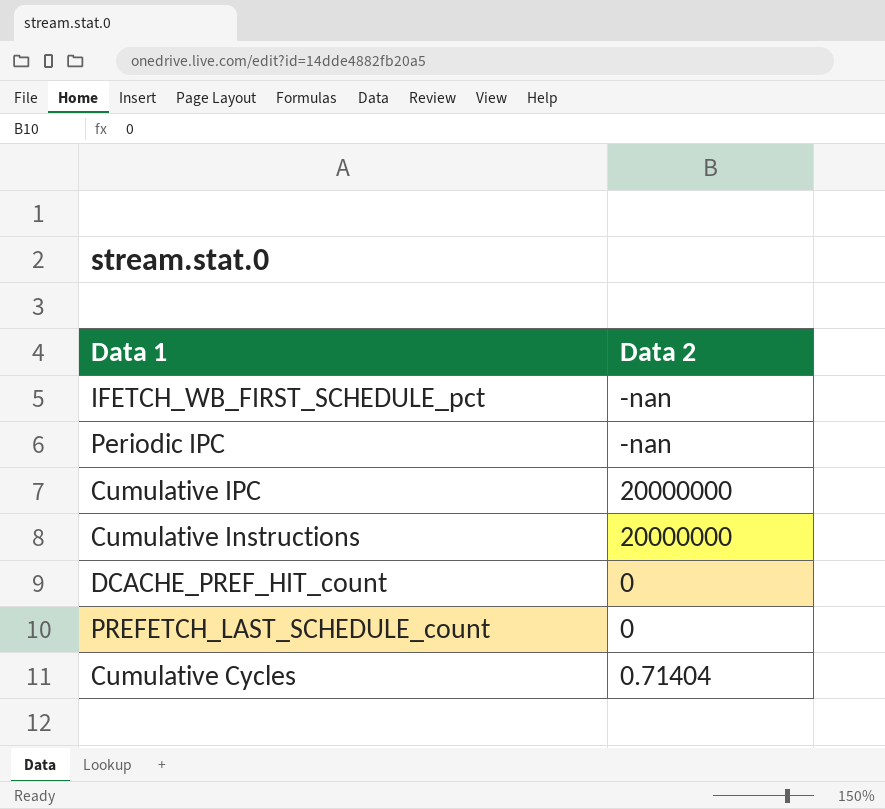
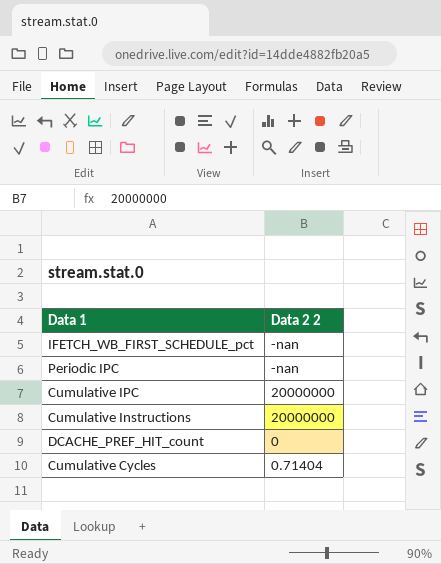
column name: Data 2 -> Data 2 2
row PREFETCH_LAST_SCHEDULE_count: 0 -> none

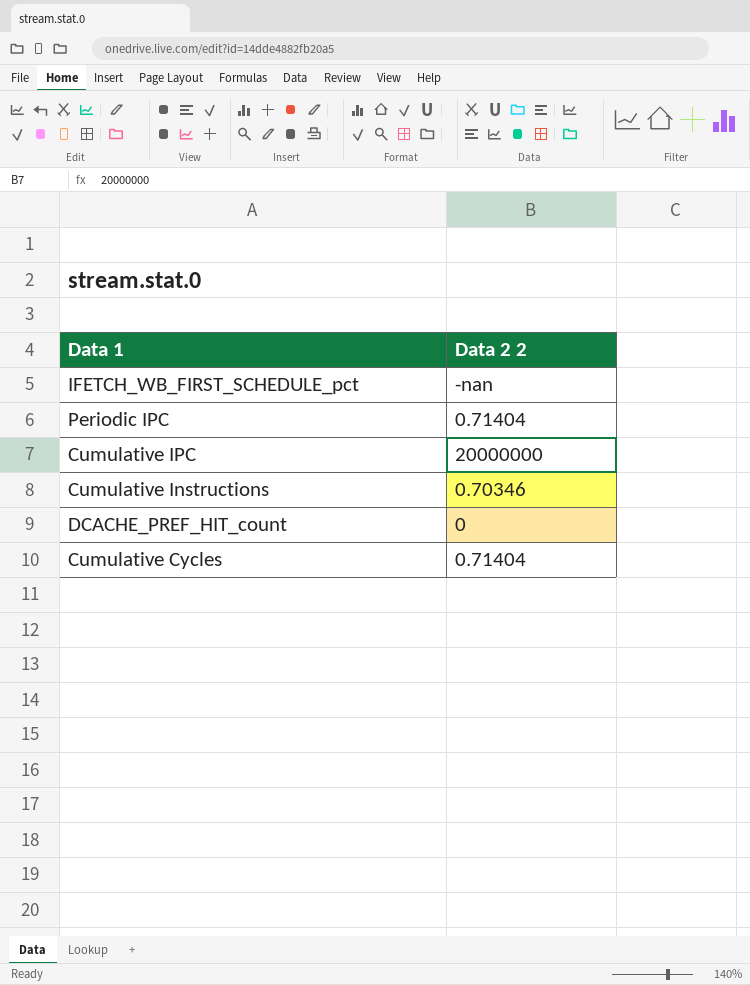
Periodic IPC | Data 2 2: -nan -> 0.71404
Cumulative Instructions | Data 2 2: 20000000 -> 0.70346

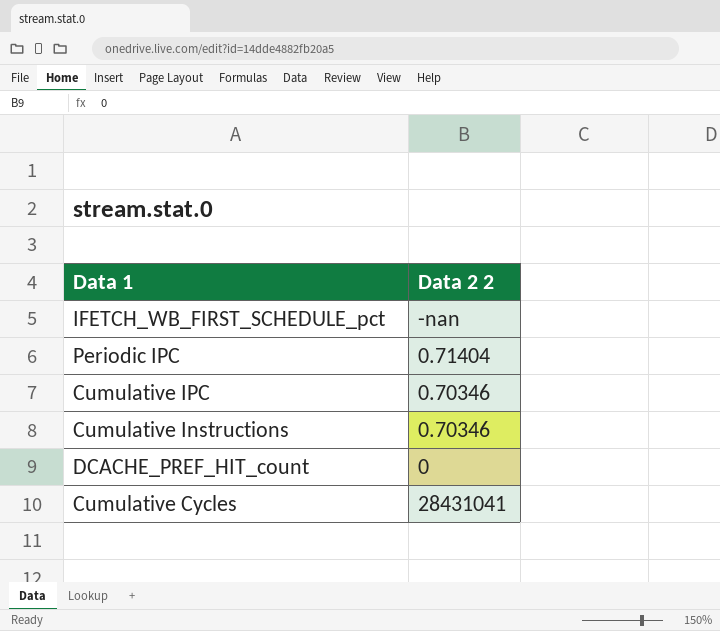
Cumulative IPC | Data 2 2: 20000000 -> 0.70346
Cumulative Cycles | Data 2 2: 0.71404 -> 28431041

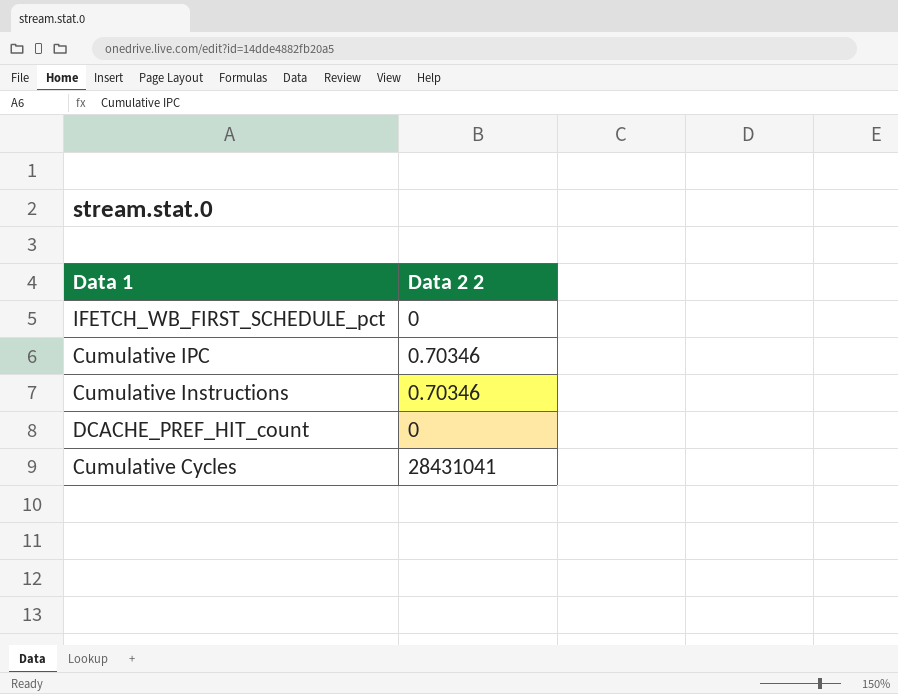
row Periodic IPC: 0.71404 -> none
IFETCH_WB_FIRST_SCHEDULE_pct | Data 2 2: -nan -> 0

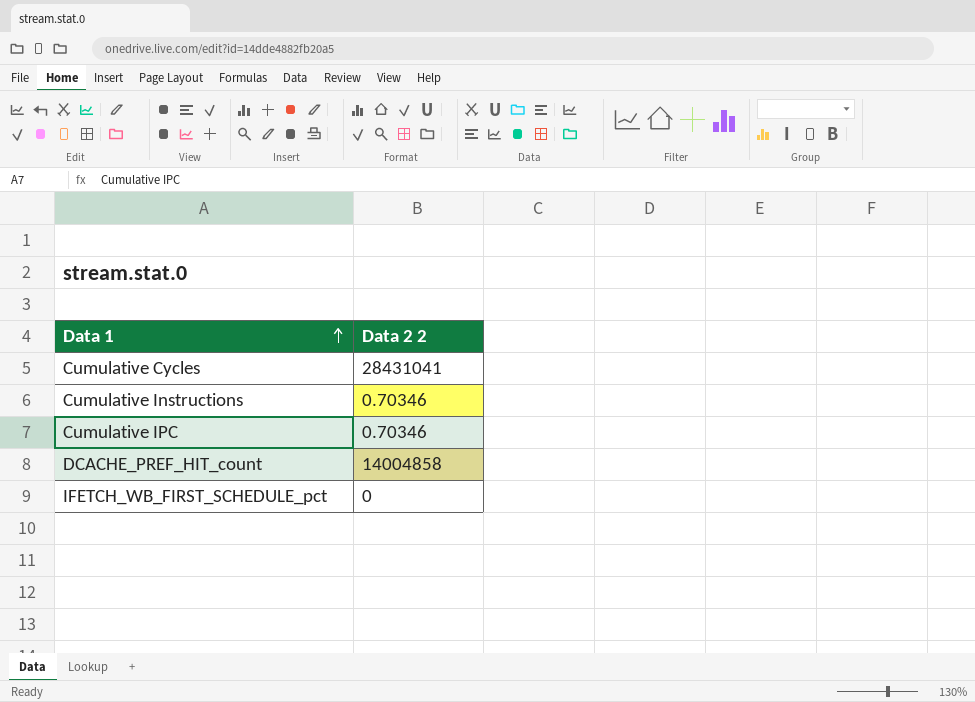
row order: none -> Data 1 ascending
DCACHE_PREF_HIT_count | Data 2 2: 0 -> 14004858

